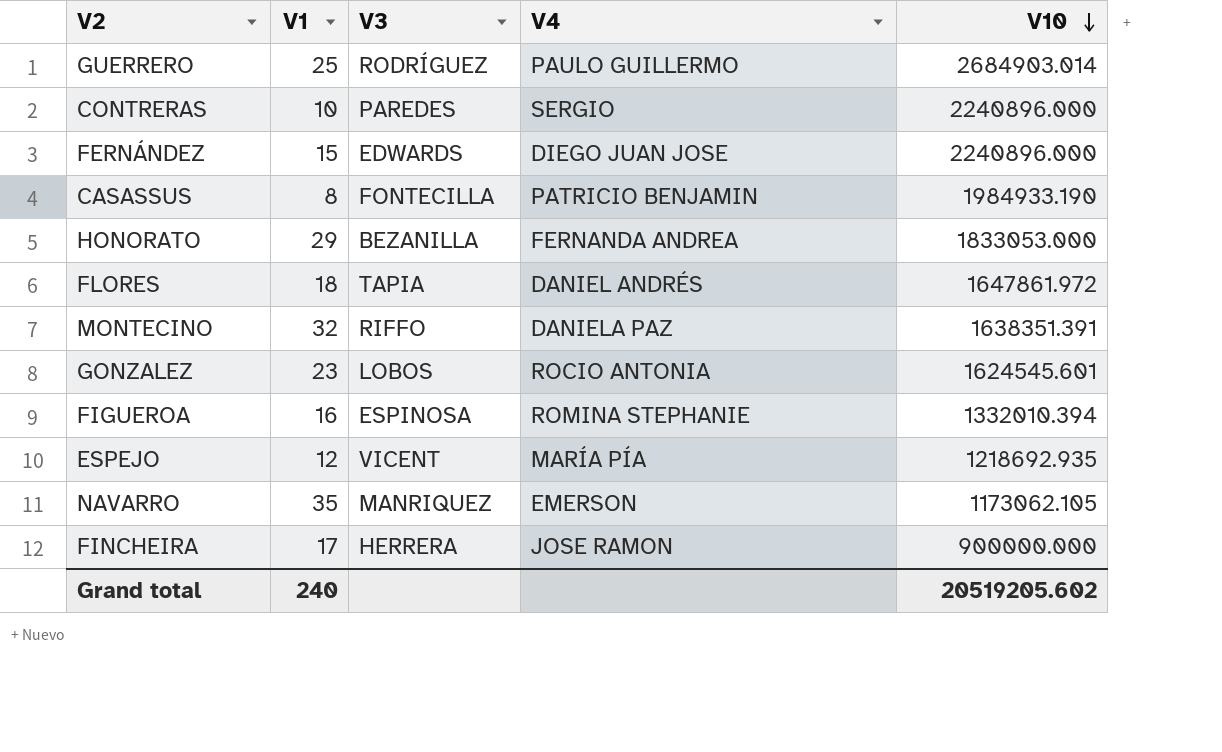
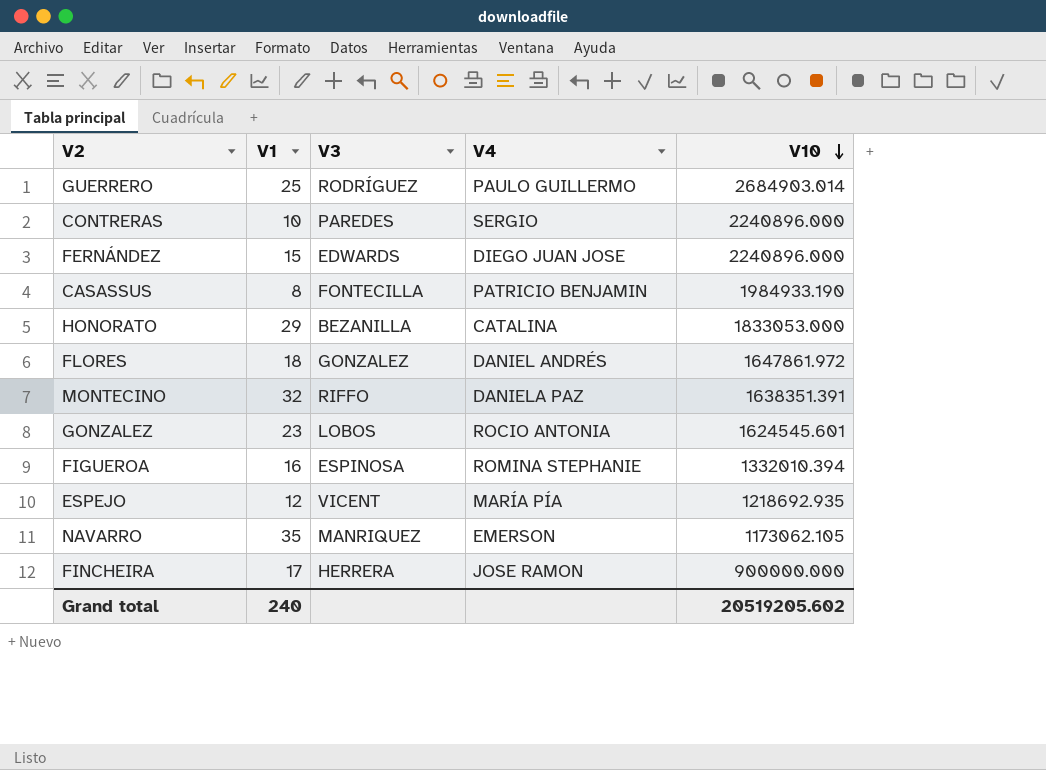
HONORATO | V4: FERNANDA ANDREA -> CATALINA
FLORES | V3: TAPIA -> GONZALEZ

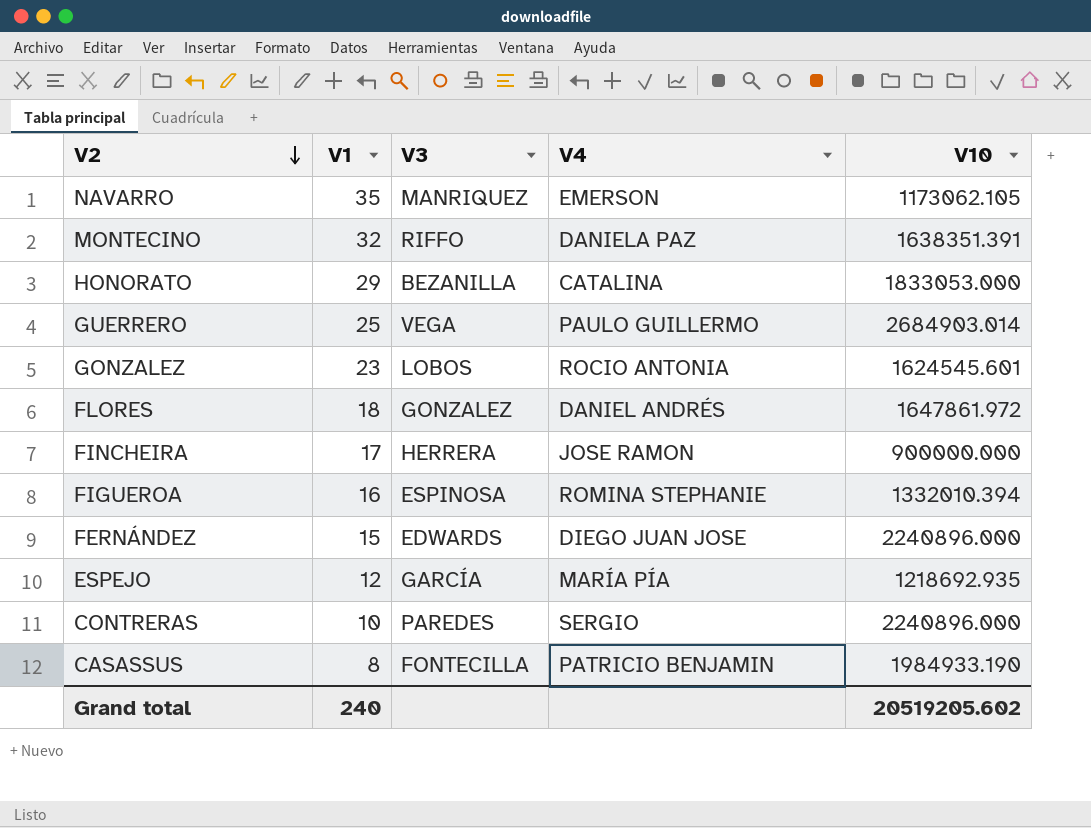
row order: V10 descending -> V2 descending
GUERRERO | V3: RODRÍGUEZ -> VEGA
ESPEJO | V3: VICENT -> GARCÍA

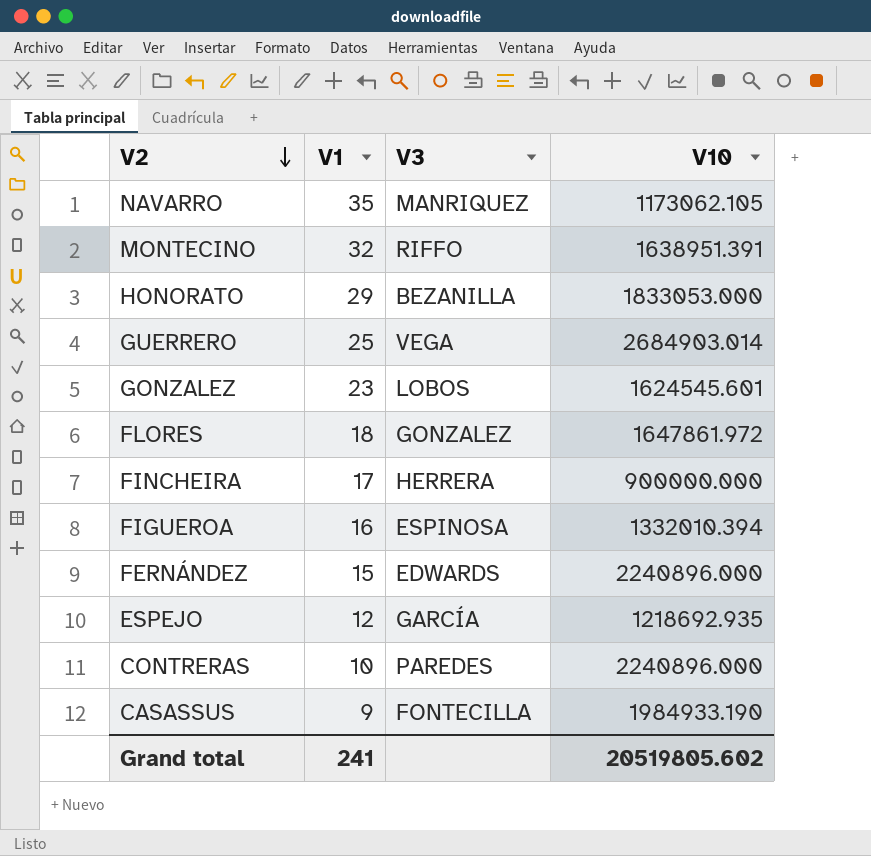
column V4 | position: 4 -> none
MONTECINO | V10: 1638351.391 -> 1638951.391
CASASSUS | V1: 8 -> 9
Grand total | V1: 240 -> 241
Grand total | V10: 20519205.602 -> 20519805.602

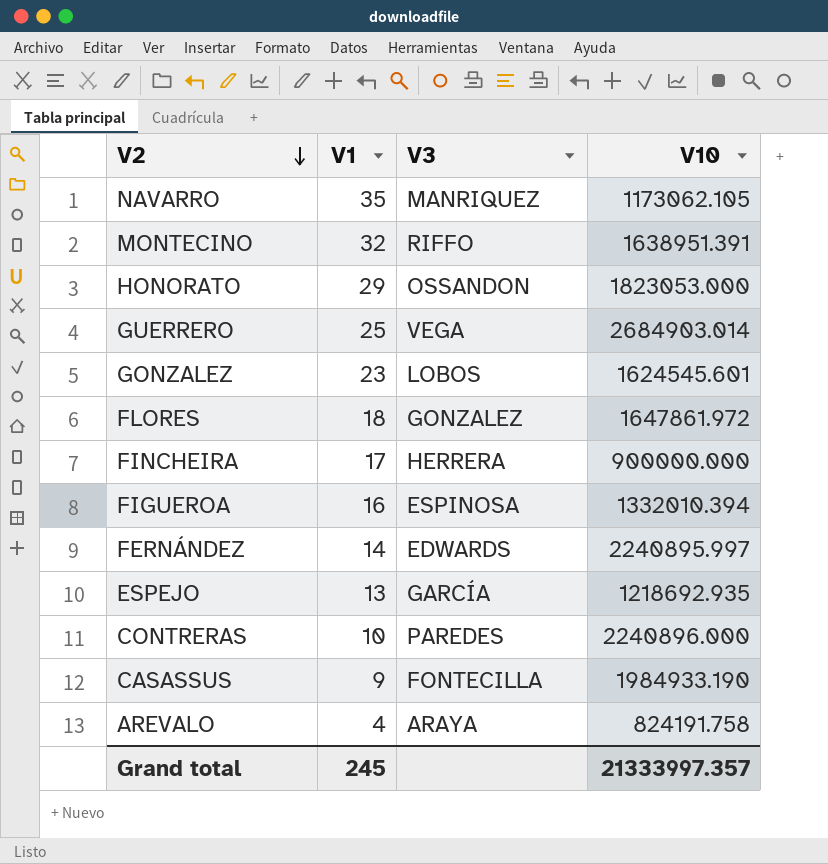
HONORATO | V3: BEZANILLA -> OSSANDON
HONORATO | V10: 1833053.000 -> 1823053.000
FERNÁNDEZ | V1: 15 -> 14
FERNÁNDEZ | V10: 2240896.000 -> 2240895.997
ESPEJO | V1: 12 -> 13
row AREVALO: none -> 4 | ARAYA | 824191.758
Grand total | V1: 241 -> 245
Grand total | V10: 20519805.602 -> 21333997.357

